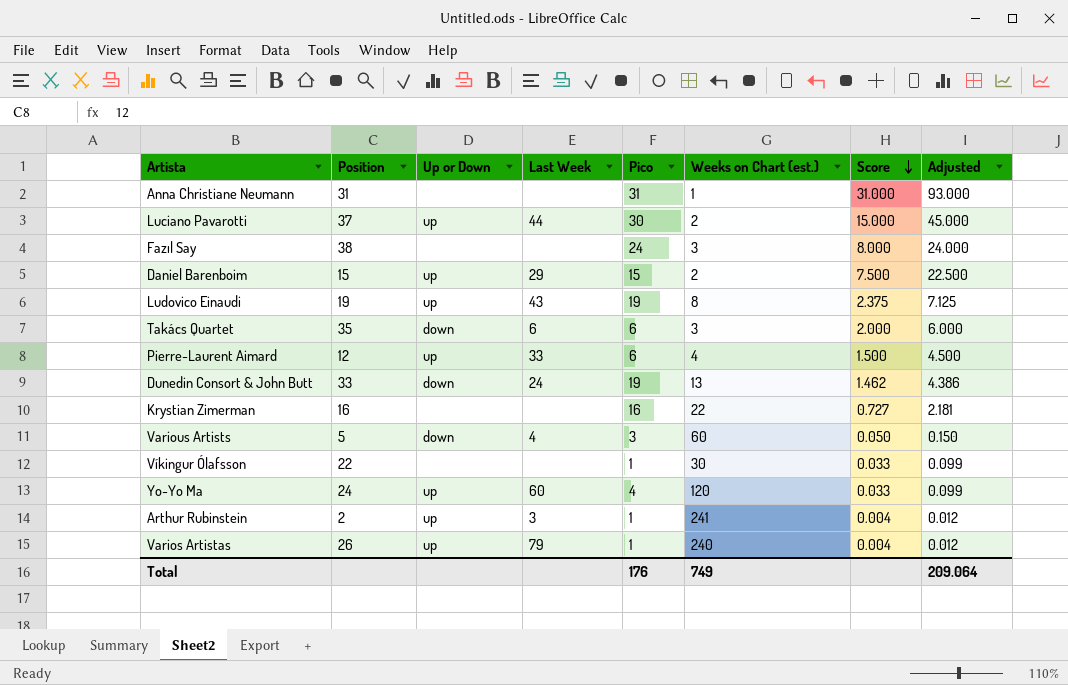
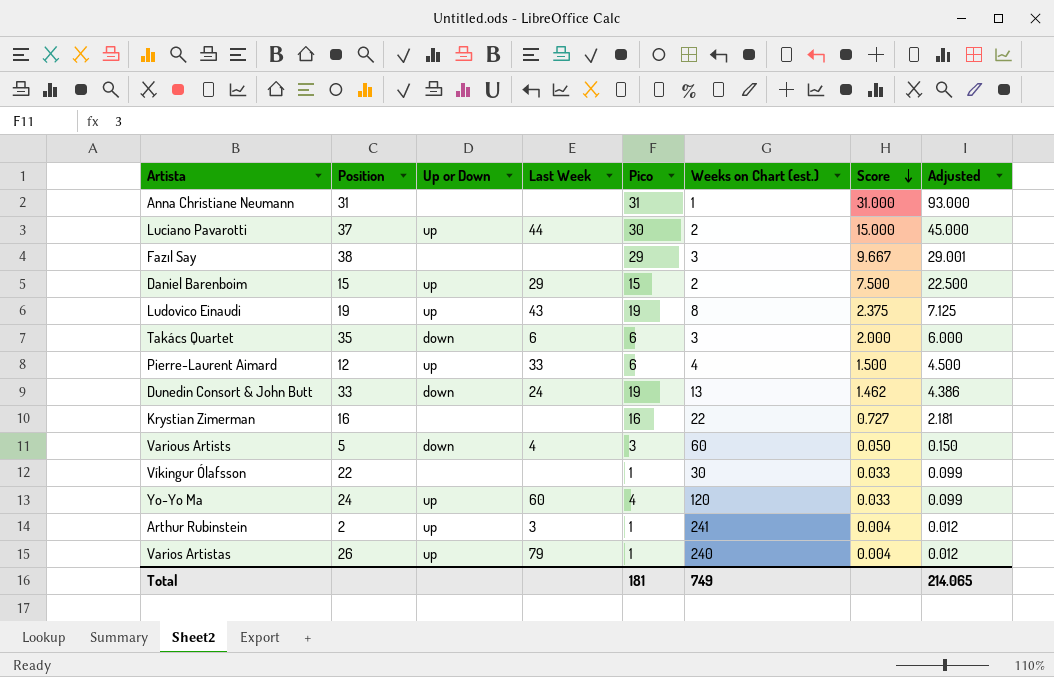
Fazıl Say | Pico: 24 -> 29
Fazıl Say | Score: 8.000 -> 9.667
Fazıl Say | Adjusted: 24.000 -> 29.001
Total | Pico: 176 -> 181
Total | Adjusted: 209.064 -> 214.065

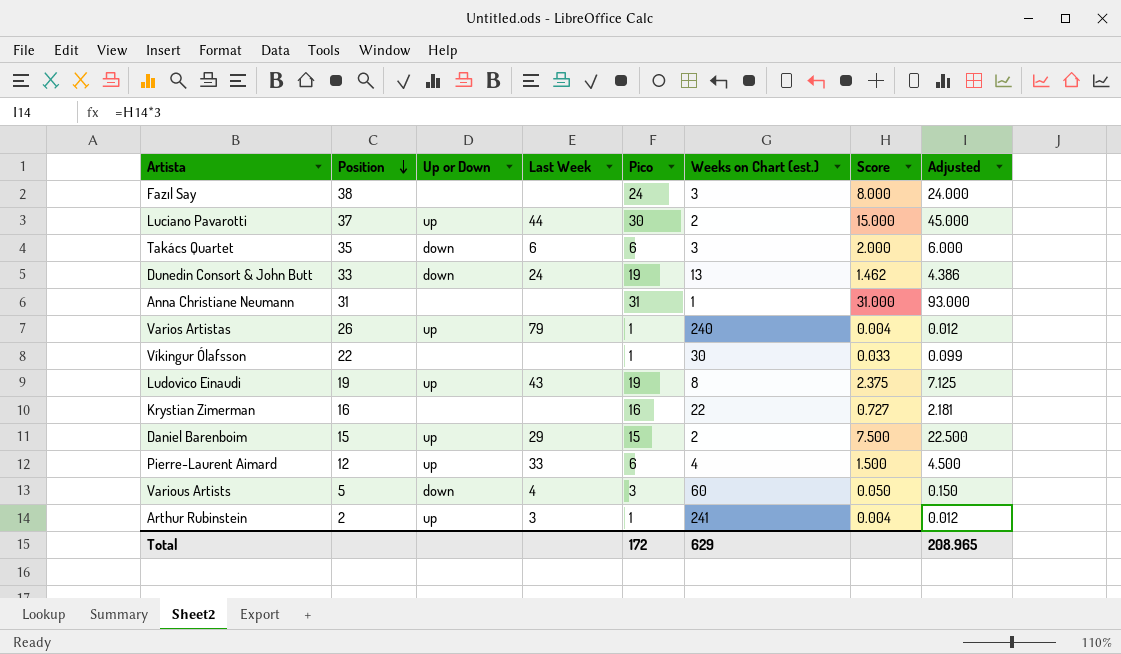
row order: Score descending -> Position descending
row Yo-Yo Ma: 24 | up | 60 | 4 | 120 | 0.033 | 0.099 -> none
Fazıl Say | Pico: 29 -> 24
Fazıl Say | Score: 9.667 -> 8.000
Fazıl Say | Adjusted: 29.001 -> 24.000
Total | Pico: 181 -> 172
Total | Weeks on Chart (est.): 749 -> 629
Total | Adjusted: 214.065 -> 208.965

